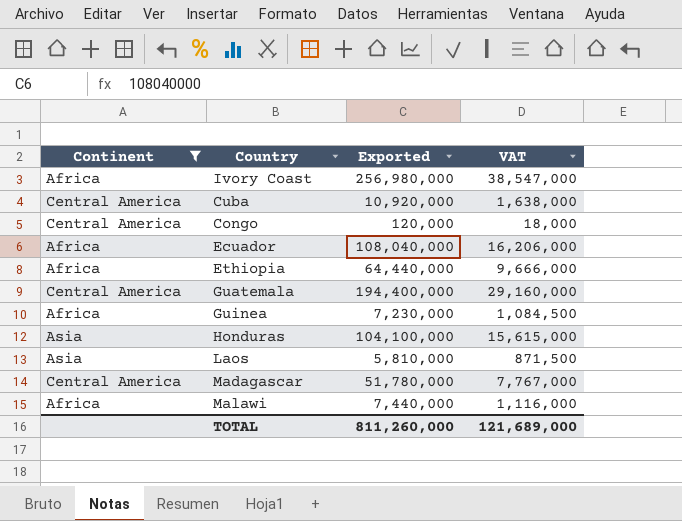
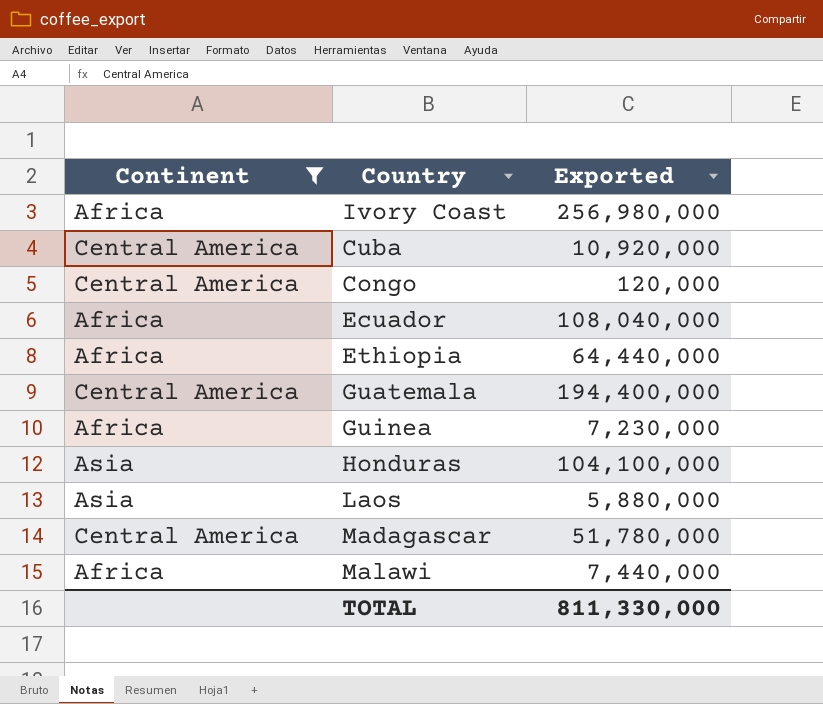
column VAT | formula: [Exported] * 0.15 -> none
Laos | Exported: 5,810,000 -> 5,880,000
TOTAL | Exported: 811,260,000 -> 811,330,000

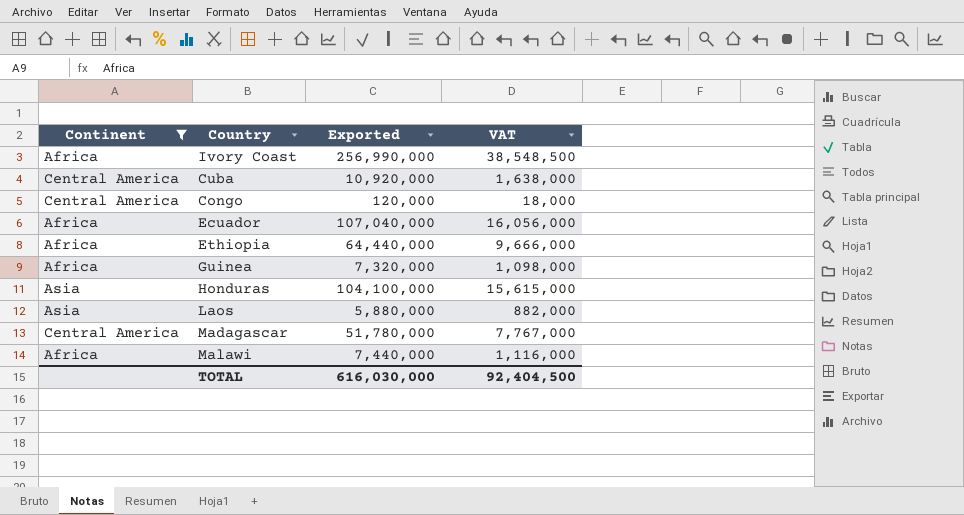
column VAT | formula: none -> [Exported] * 0.15
row Guatemala: Central America | 194,400,000 -> none
Ivory Coast | Exported: 256,980,000 -> 256,990,000
Ecuador | Exported: 108,040,000 -> 107,040,000
Guinea | Exported: 7,230,000 -> 7,320,000
TOTAL | Exported: 811,330,000 -> 616,030,000

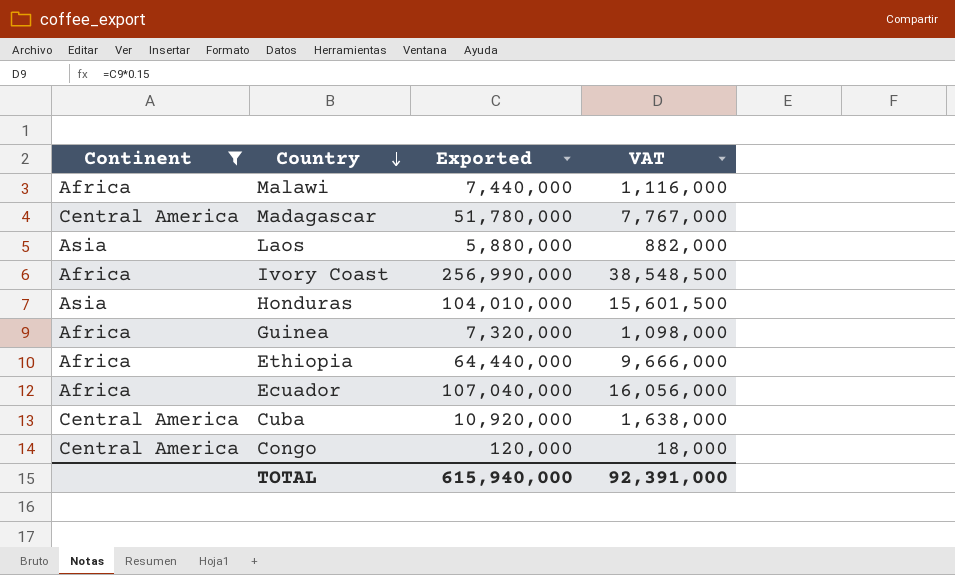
row order: none -> Country descending
Honduras | Exported: 104,100,000 -> 104,010,000
Honduras | VAT: 15,615,000 -> 15,601,500
TOTAL | Exported: 616,030,000 -> 615,940,000
TOTAL | VAT: 92,404,500 -> 92,391,000

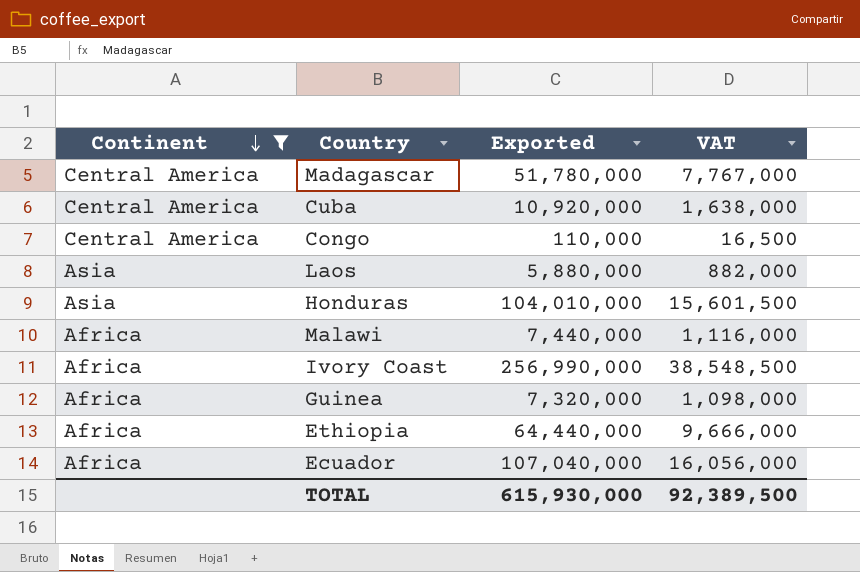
row order: Country descending -> Continent descending
Congo | Exported: 120,000 -> 110,000
Congo | VAT: 18,000 -> 16,500
TOTAL | Exported: 615,940,000 -> 615,930,000
TOTAL | VAT: 92,391,000 -> 92,389,500

